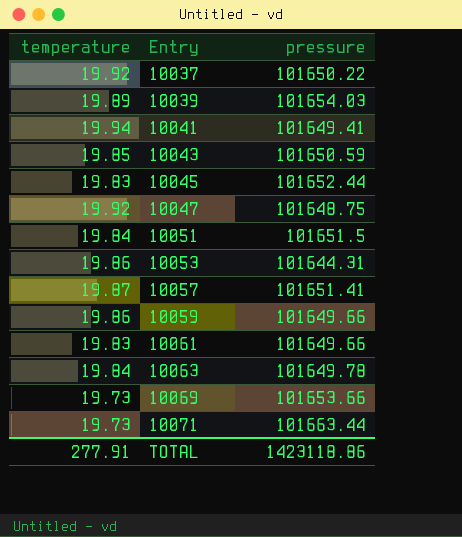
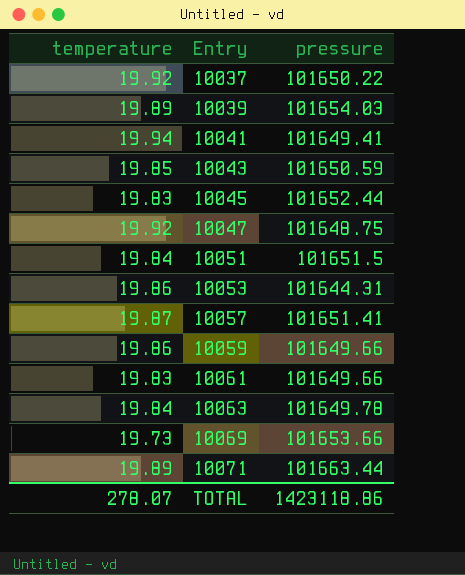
10071 | temperature: 19.73 -> 19.89
TOTAL | temperature: 277.91 -> 278.07

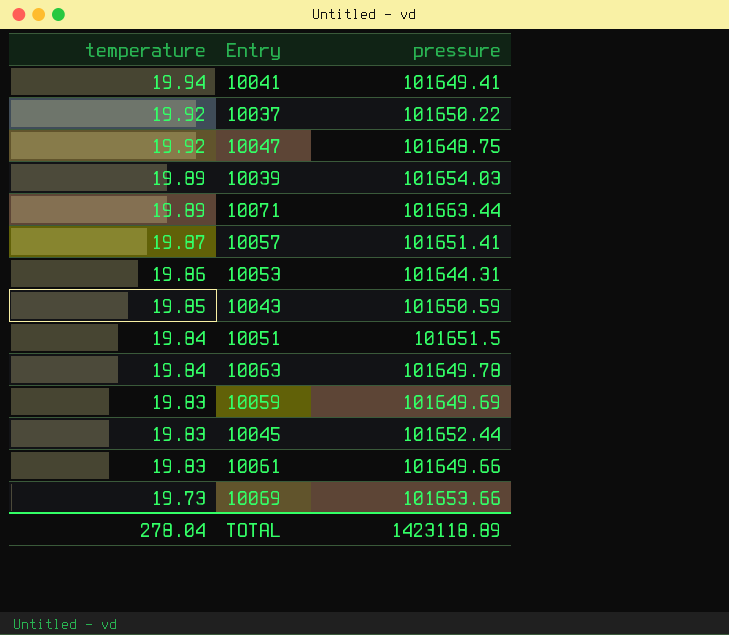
row order: Entry ascending -> temperature descending
10059 | temperature: 19.86 -> 19.83
10059 | pressure: 101649.66 -> 101649.69
TOTAL | temperature: 278.07 -> 278.04
TOTAL | pressure: 1423118.86 -> 1423118.89

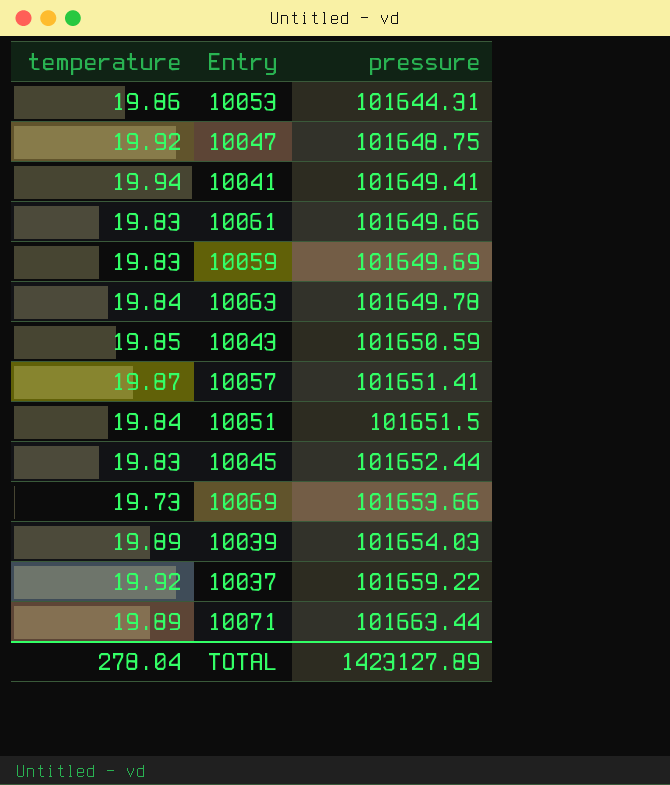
row order: temperature descending -> pressure ascending
10037 | pressure: 101650.22 -> 101659.22
TOTAL | pressure: 1423118.89 -> 1423127.89

